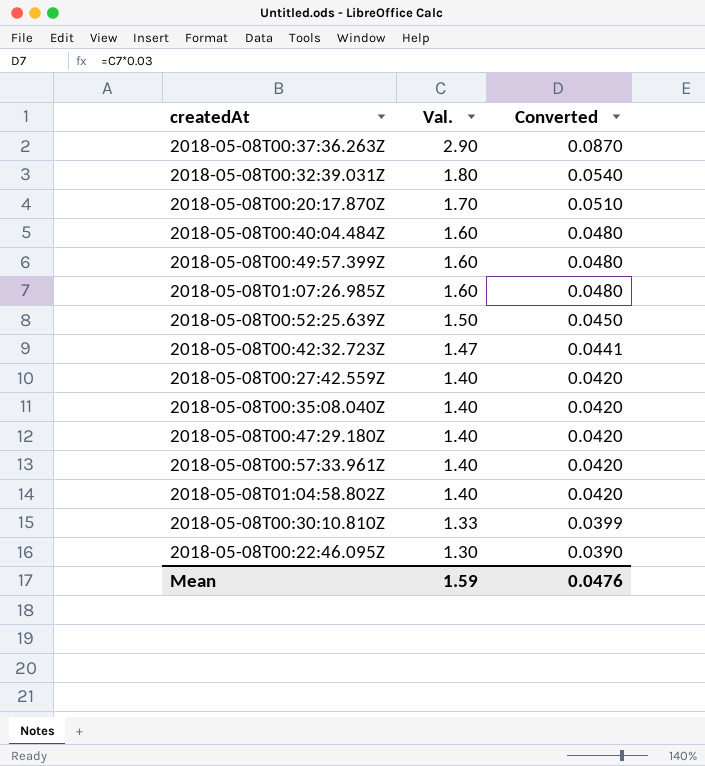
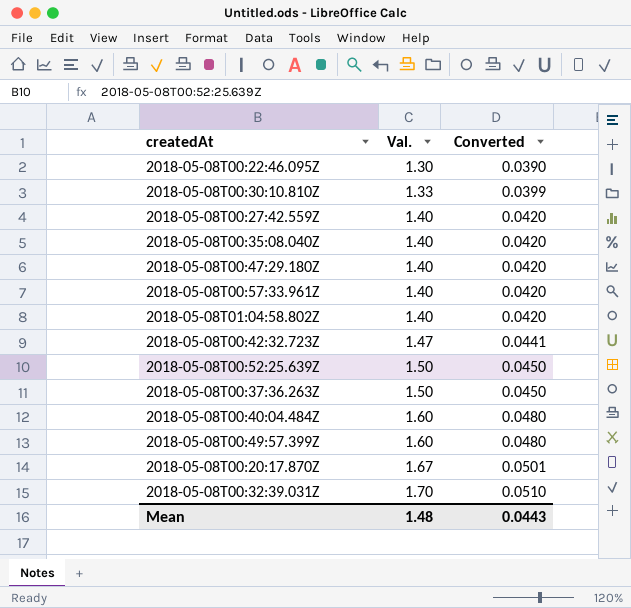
row order: Val. descending -> Val. ascending
row 2018-05-08T01:07:26.985Z: 1.60 | 0.0480 -> none
2018-05-08T00:37:36.263Z | Val.: 2.90 -> 1.50
2018-05-08T00:37:36.263Z | Converted: 0.0870 -> 0.0450
2018-05-08T00:20:17.870Z | Val.: 1.70 -> 1.67
2018-05-08T00:20:17.870Z | Converted: 0.0510 -> 0.0501
2018-05-08T00:32:39.031Z | Val.: 1.80 -> 1.70
2018-05-08T00:32:39.031Z | Converted: 0.0540 -> 0.0510
Mean | Val.: 1.59 -> 1.48
Mean | Converted: 0.0476 -> 0.0443

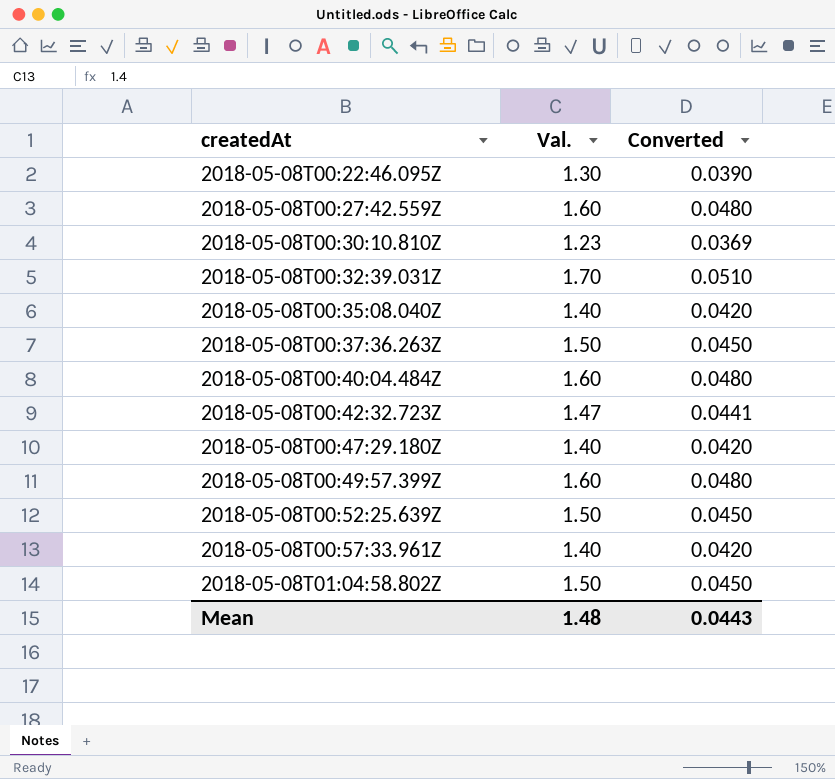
row order: Val. ascending -> createdAt ascending
row 2018-05-08T00:20:17.870Z: 1.67 | 0.0501 -> none
2018-05-08T00:27:42.559Z | Val.: 1.40 -> 1.60
2018-05-08T00:27:42.559Z | Converted: 0.0420 -> 0.0480
2018-05-08T00:30:10.810Z | Val.: 1.33 -> 1.23
2018-05-08T00:30:10.810Z | Converted: 0.0399 -> 0.0369
2018-05-08T01:04:58.802Z | Val.: 1.40 -> 1.50
2018-05-08T01:04:58.802Z | Converted: 0.0420 -> 0.0450

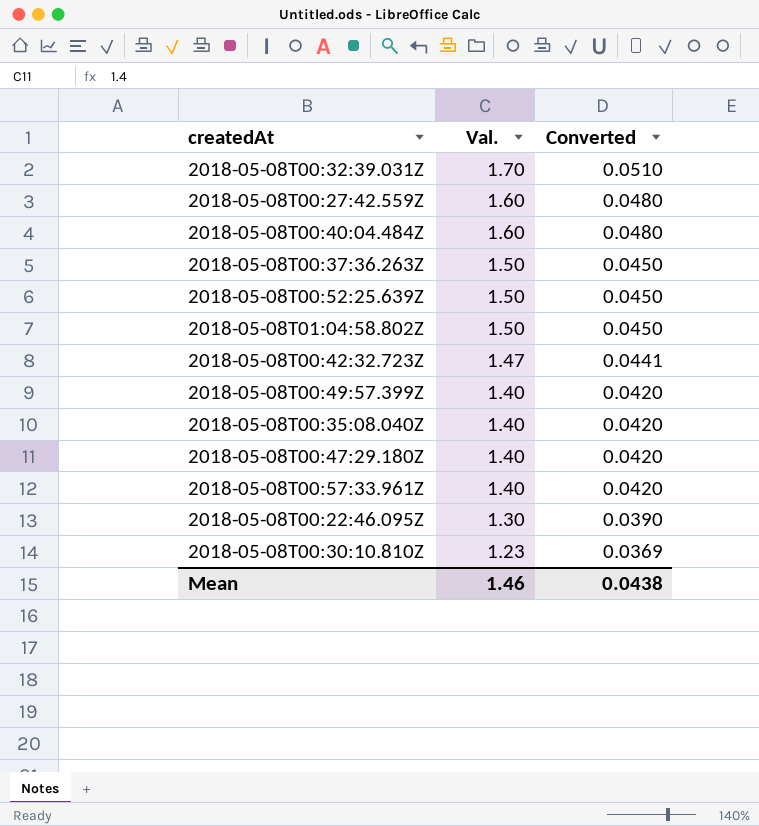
row order: createdAt ascending -> Val. descending
2018-05-08T00:49:57.399Z | Val.: 1.60 -> 1.40
2018-05-08T00:49:57.399Z | Converted: 0.0480 -> 0.0420
Mean | Val.: 1.48 -> 1.46
Mean | Converted: 0.0443 -> 0.0438

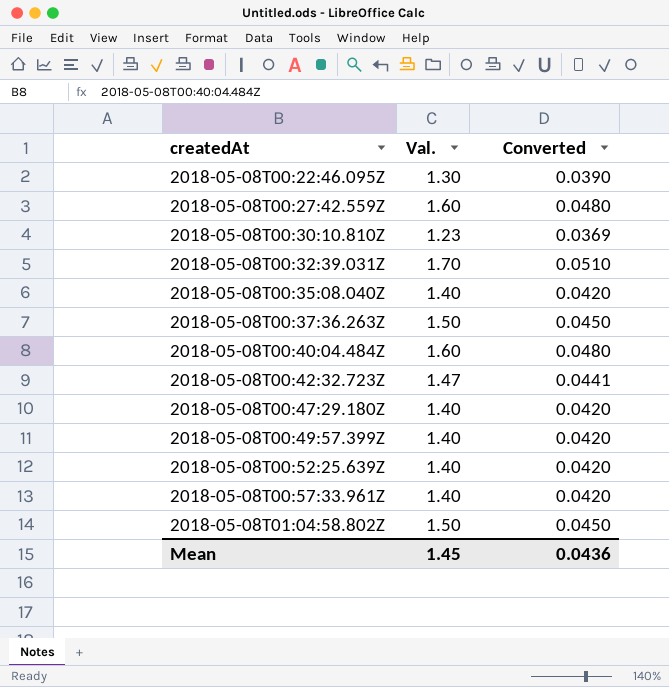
row order: Val. descending -> createdAt ascending
2018-05-08T00:52:25.639Z | Val.: 1.50 -> 1.40
2018-05-08T00:52:25.639Z | Converted: 0.0450 -> 0.0420
Mean | Val.: 1.46 -> 1.45
Mean | Converted: 0.0438 -> 0.0436

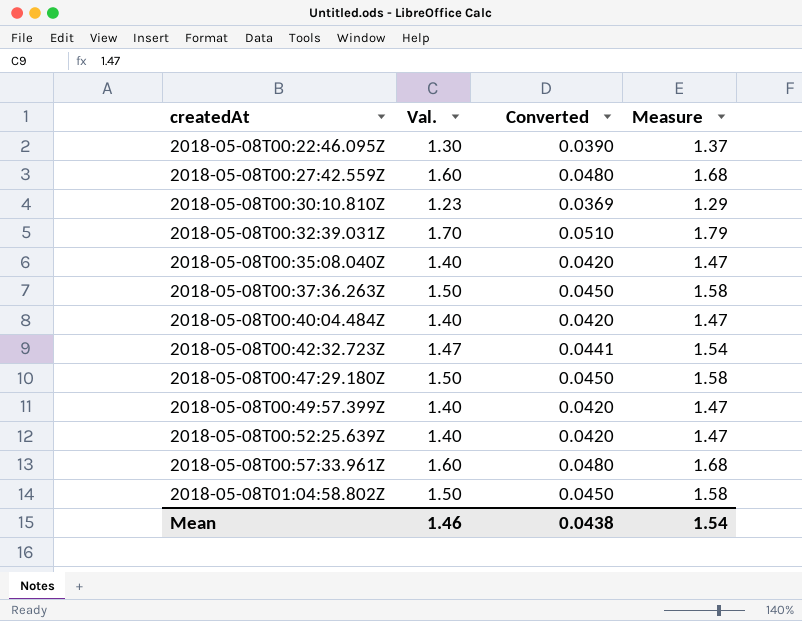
column Measure | formula: none -> [Val.] * 1.05
2018-05-08T00:40:04.484Z | Val.: 1.60 -> 1.40
2018-05-08T00:40:04.484Z | Converted: 0.0480 -> 0.0420
2018-05-08T00:47:29.180Z | Val.: 1.40 -> 1.50
2018-05-08T00:47:29.180Z | Converted: 0.0420 -> 0.0450
2018-05-08T00:57:33.961Z | Val.: 1.40 -> 1.60
2018-05-08T00:57:33.961Z | Converted: 0.0420 -> 0.0480
Mean | Val.: 1.45 -> 1.46
Mean | Converted: 0.0436 -> 0.0438

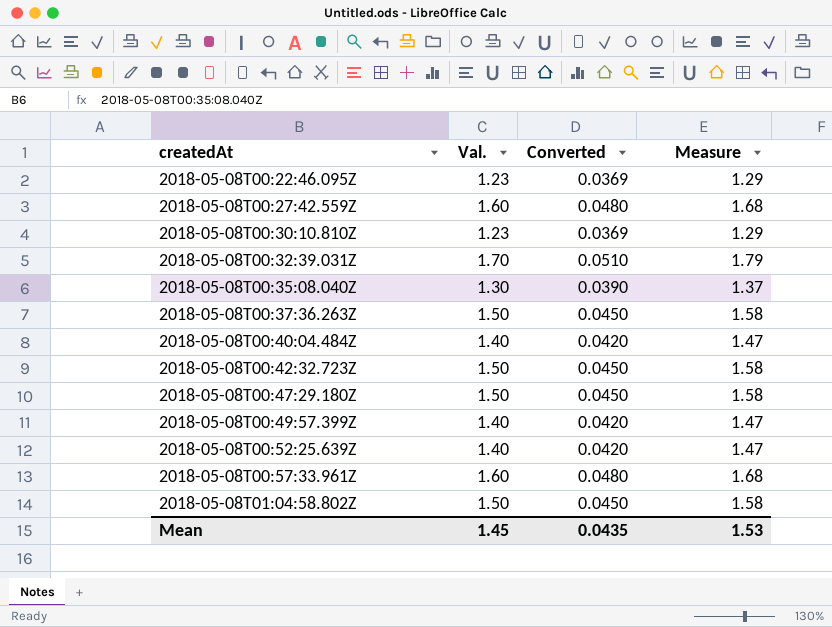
2018-05-08T00:22:46.095Z | Val.: 1.30 -> 1.23
2018-05-08T00:22:46.095Z | Converted: 0.0390 -> 0.0369
2018-05-08T00:22:46.095Z | Measure: 1.37 -> 1.29
2018-05-08T00:35:08.040Z | Val.: 1.40 -> 1.30
2018-05-08T00:35:08.040Z | Converted: 0.0420 -> 0.0390
2018-05-08T00:35:08.040Z | Measure: 1.47 -> 1.37
2018-05-08T00:42:32.723Z | Val.: 1.47 -> 1.50
2018-05-08T00:42:32.723Z | Converted: 0.0441 -> 0.0450
2018-05-08T00:42:32.723Z | Measure: 1.54 -> 1.58
Mean | Val.: 1.46 -> 1.45
Mean | Converted: 0.0438 -> 0.0435
Mean | Measure: 1.54 -> 1.53

